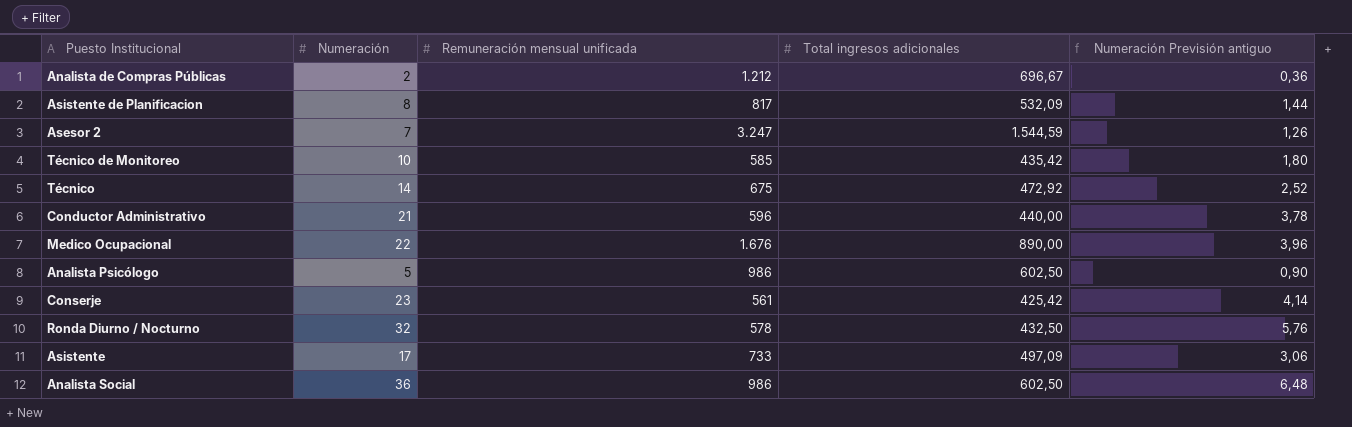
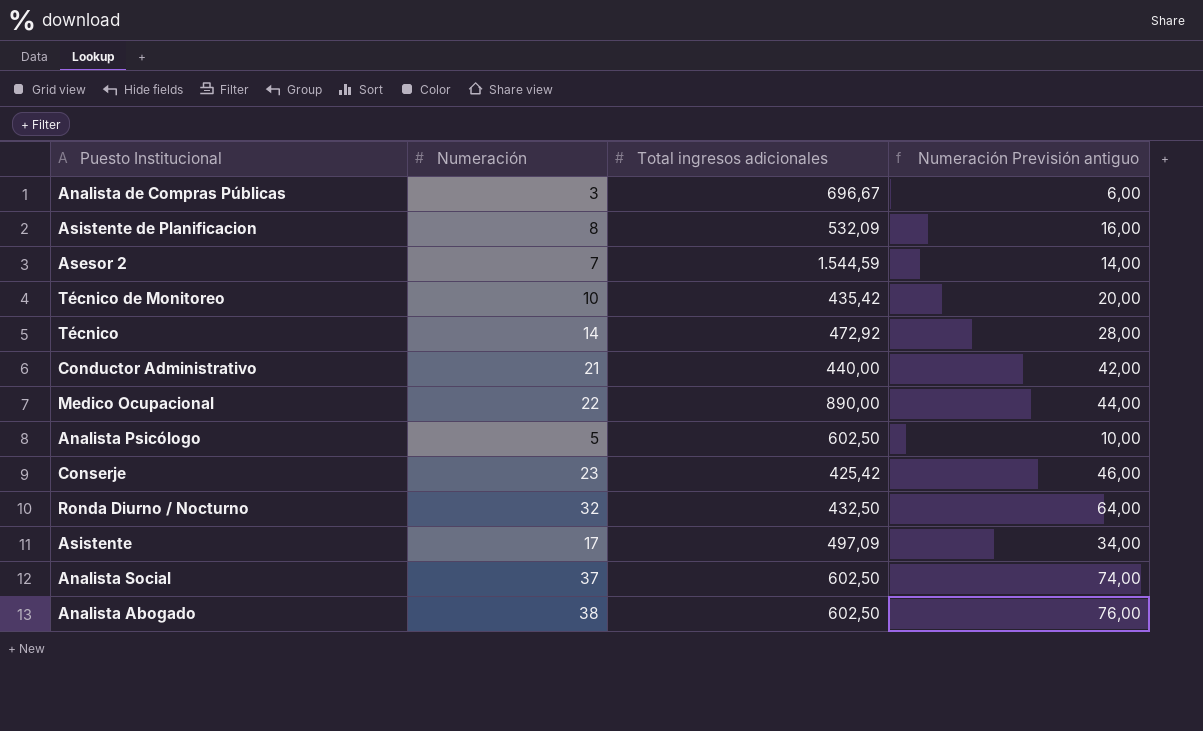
column Remuneración mensual unificada | position: 3 -> none
column Numeración Previsión antiguo | formula: [Numeración] * 0,18 -> [Numeración] * 2
Analista de Compras Públicas | Numeración: 2 -> 3
Analista Social | Numeración: 36 -> 37
row Analista Abogado: none -> 38 | 602,50 | 76,00

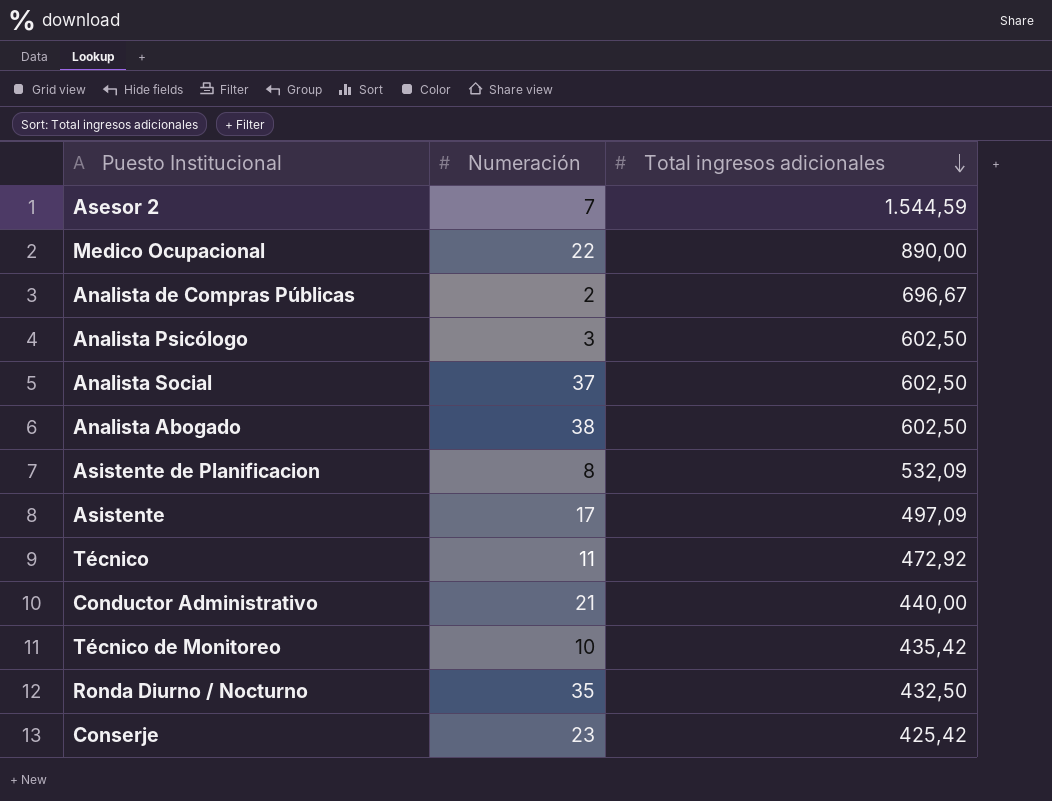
row order: none -> Total ingresos adicionales descending
column Numeración Previsión antiguo | formula: [Numeración] * 2 -> none
Analista de Compras Públicas | Numeración: 3 -> 2
Analista Psicólogo | Numeración: 5 -> 3
Técnico | Numeración: 14 -> 11
Ronda Diurno / Nocturno | Numeración: 32 -> 35

